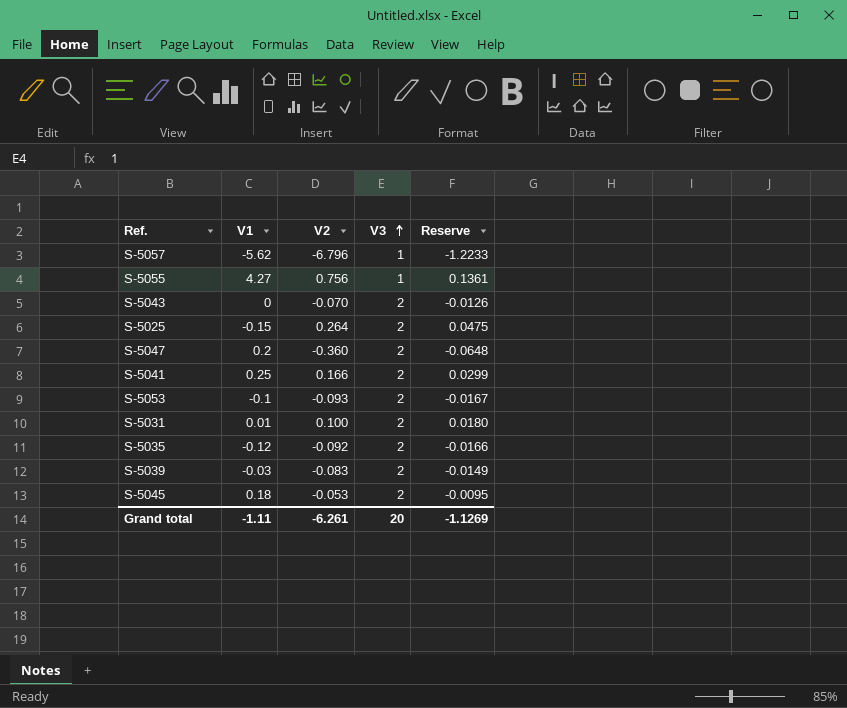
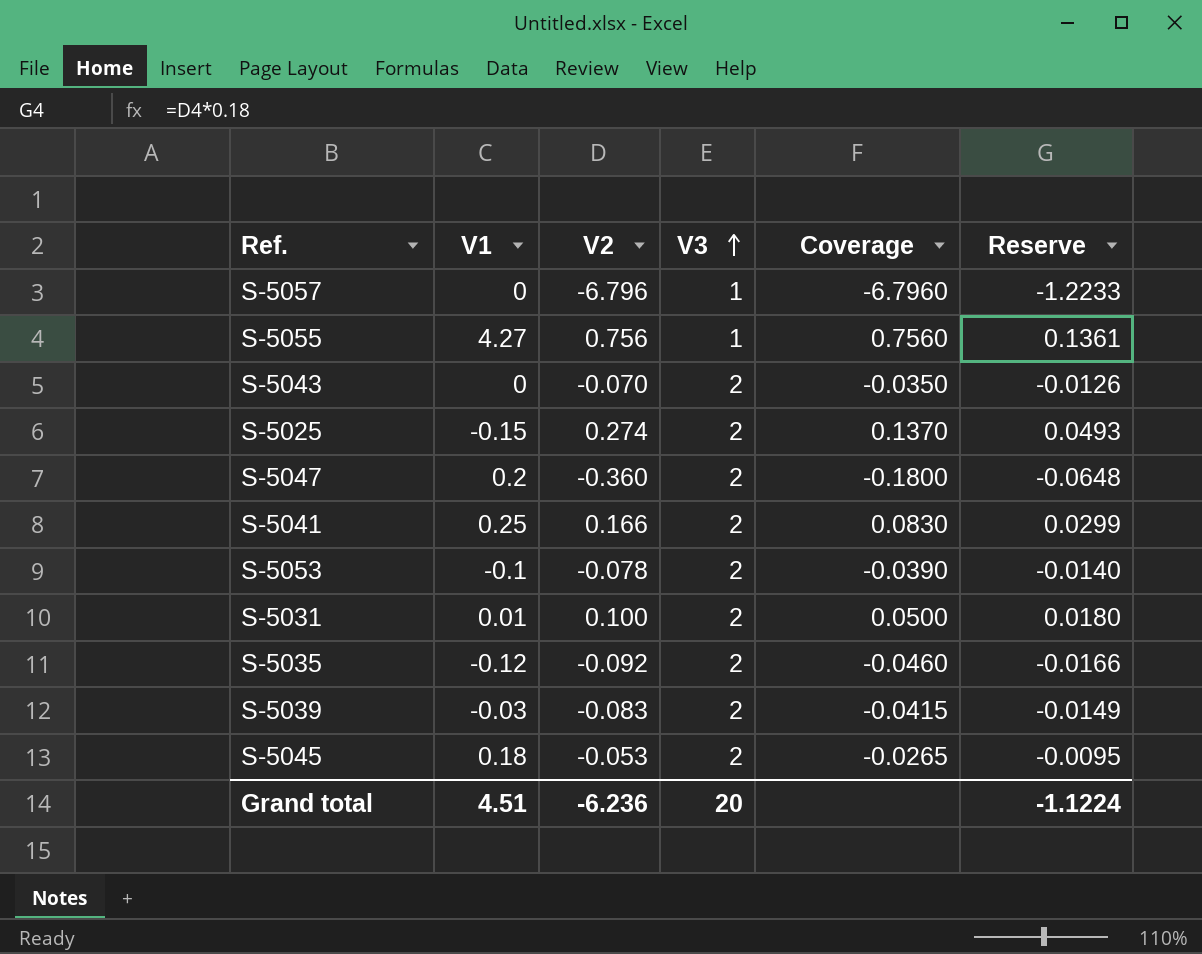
column Coverage | formula: none -> [V2] / [V3]
S-5057 | V1: -5.62 -> 0
S-5025 | V2: 0.264 -> 0.274
S-5025 | Reserve: 0.0475 -> 0.0493
S-5053 | V2: -0.093 -> -0.078
S-5053 | Reserve: -0.0167 -> -0.0140
Grand total | V1: -1.11 -> 4.51
Grand total | V2: -6.261 -> -6.236
Grand total | Reserve: -1.1269 -> -1.1224

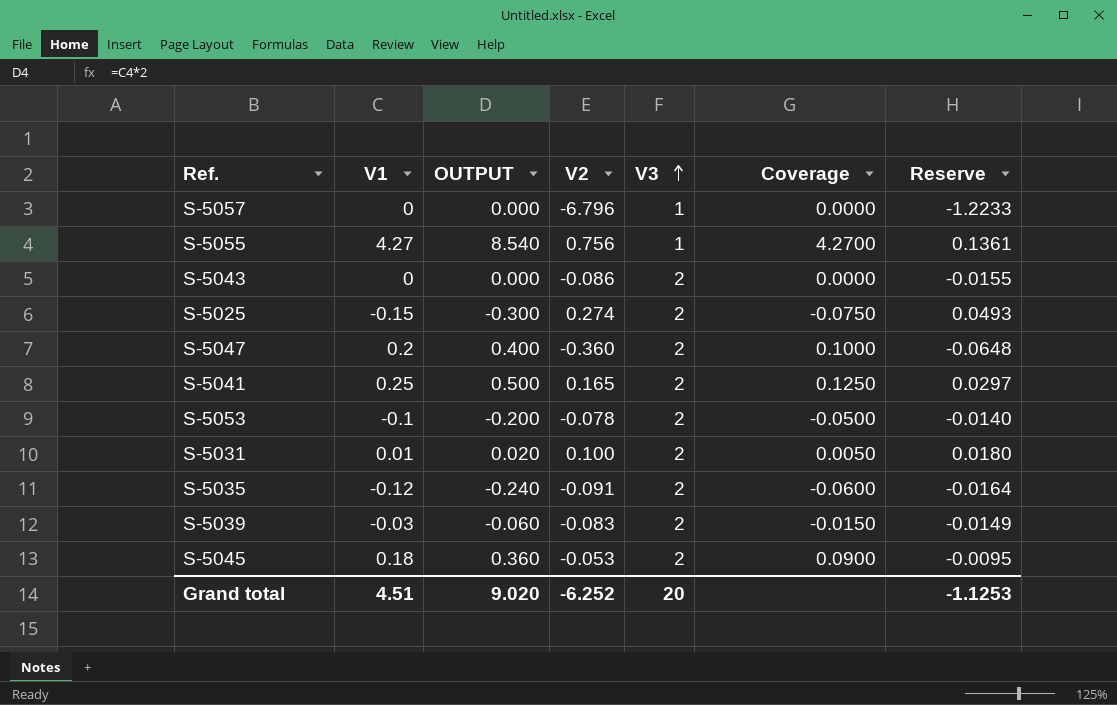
column OUTPUT | formula: none -> [V1] * 2
column Coverage | formula: [V2] / [V3] -> [V1] / [V3]
S-5043 | V2: -0.070 -> -0.086
S-5043 | Reserve: -0.0126 -> -0.0155
S-5041 | V2: 0.166 -> 0.165
S-5041 | Reserve: 0.0299 -> 0.0297
S-5035 | V2: -0.092 -> -0.091
S-5035 | Reserve: -0.0166 -> -0.0164
Grand total | V2: -6.236 -> -6.252
Grand total | Reserve: -1.1224 -> -1.1253

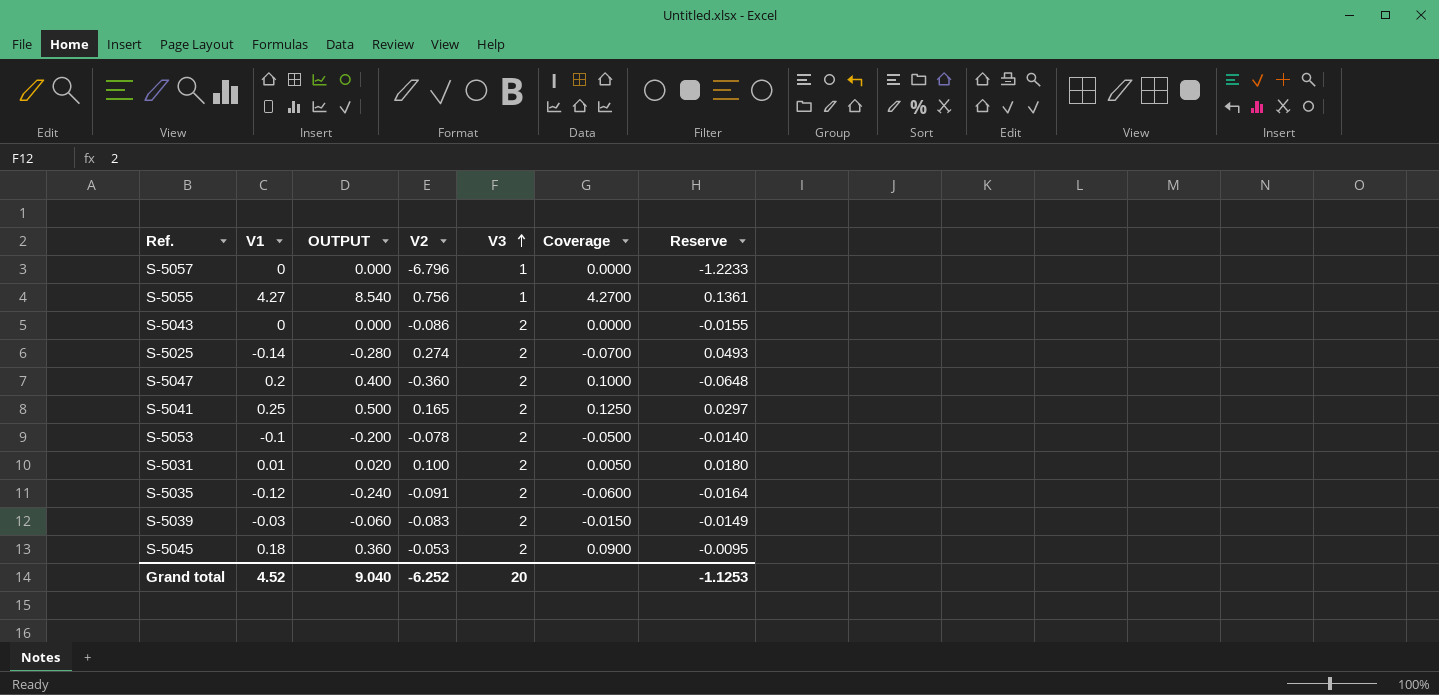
S-5025 | V1: -0.15 -> -0.14
S-5025 | OUTPUT: -0.300 -> -0.280
S-5025 | Coverage: -0.0750 -> -0.0700
Grand total | V1: 4.51 -> 4.52
Grand total | OUTPUT: 9.020 -> 9.040

